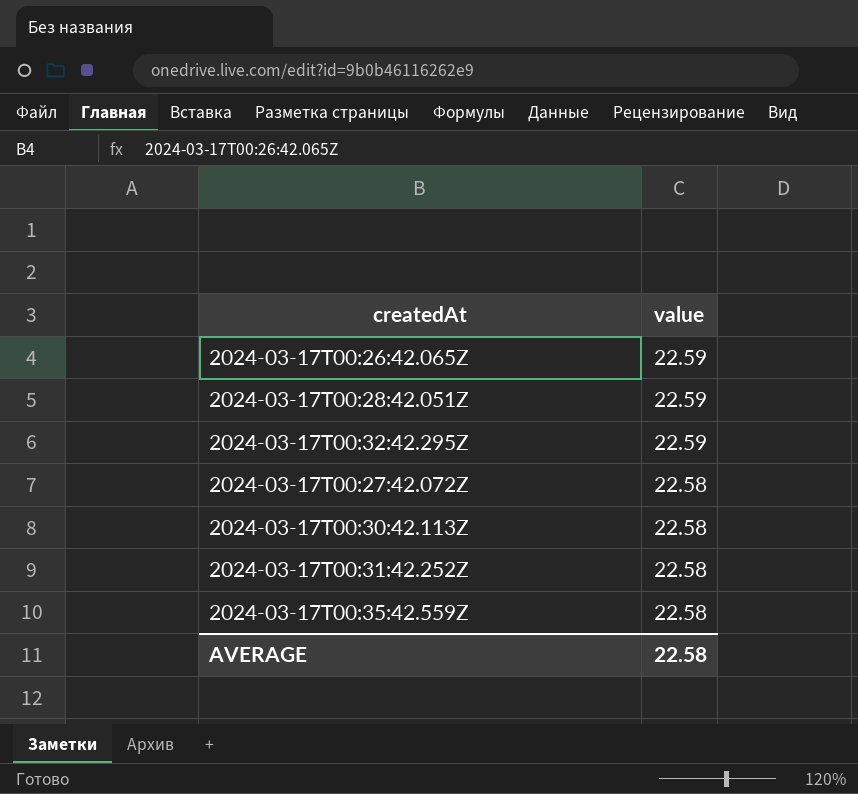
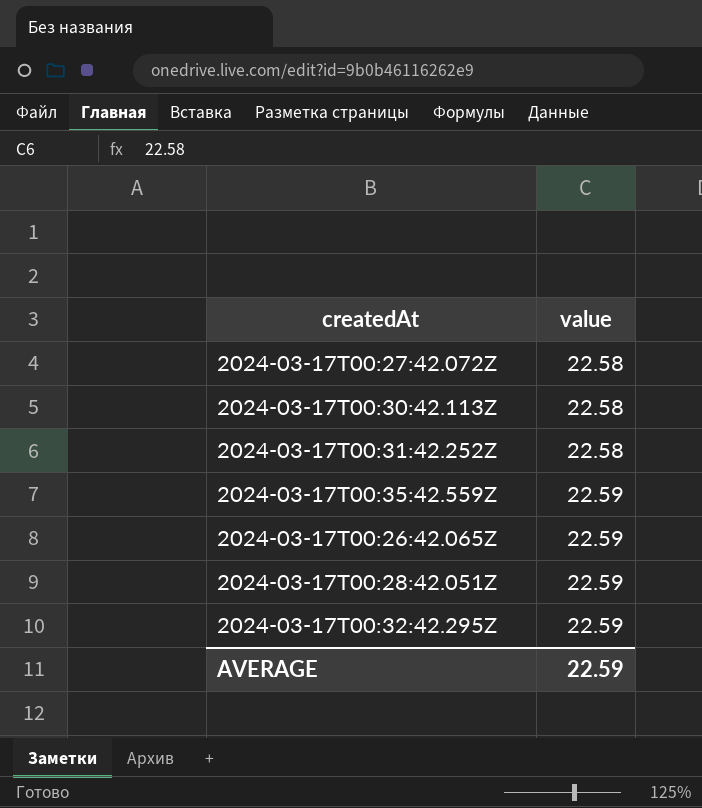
row order: value descending -> value ascending
2024-03-17T00:35:42.559Z | value: 22.58 -> 22.59
AVERAGE | value: 22.58 -> 22.59

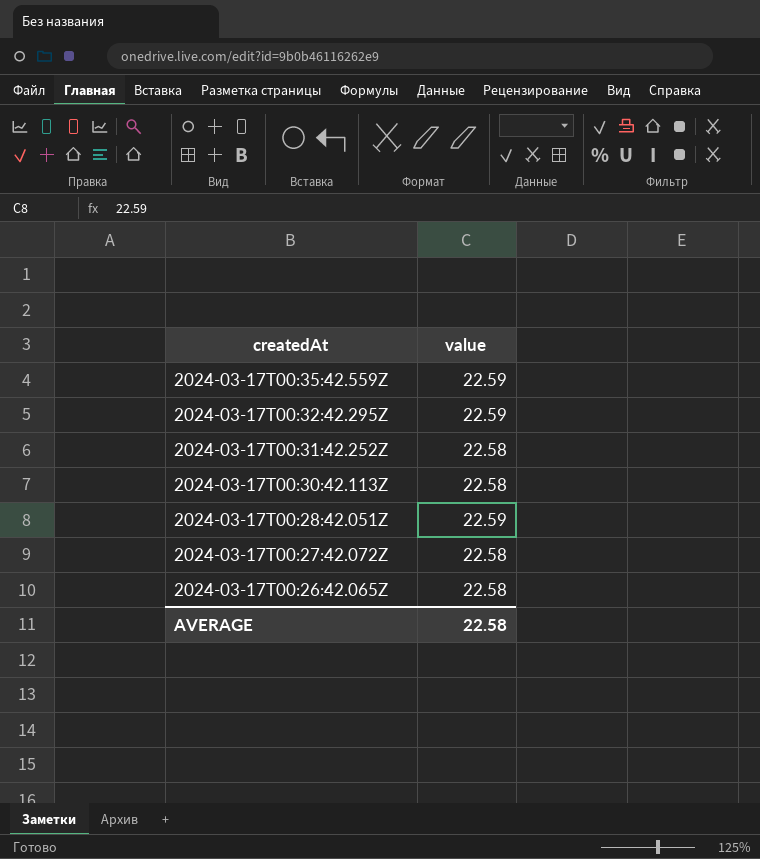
row order: value ascending -> createdAt descending
2024-03-17T00:26:42.065Z | value: 22.59 -> 22.58
AVERAGE | value: 22.59 -> 22.58

